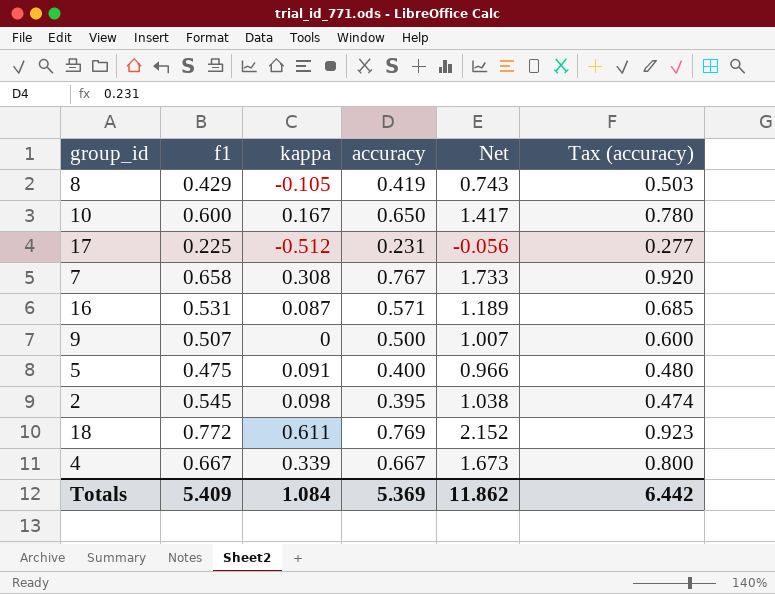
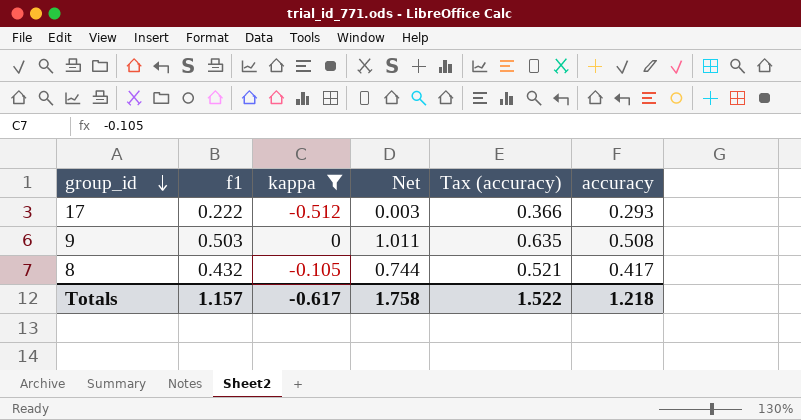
filter: none -> kappa <= 0
row order: none -> group_id descending
column Tax (accuracy) | formula: [accuracy] * 1.2 -> [accuracy] * 1.25
column accuracy | position: 4 -> 6
17 | f1: 0.225 -> 0.222
17 | Net: -0.056 -> 0.003
17 | accuracy: 0.231 -> 0.293
9 | f1: 0.507 -> 0.503
9 | Net: 1.007 -> 1.011
9 | accuracy: 0.500 -> 0.508
8 | f1: 0.429 -> 0.432
8 | Net: 0.743 -> 0.744
8 | accuracy: 0.419 -> 0.417
Totals | f1: 5.409 -> 1.157
Totals | kappa: 1.084 -> -0.617
Totals | Net: 11.862 -> 1.758
Totals | Tax (accuracy): 6.442 -> 1.522
Totals | accuracy: 5.369 -> 1.218

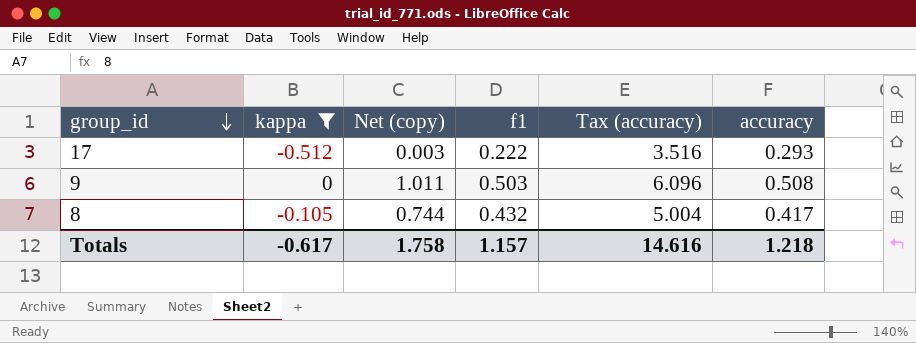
column name: Net -> Net (copy)
column f1 | position: 2 -> 4
column Tax (accuracy) | formula: [accuracy] * 1.25 -> [accuracy] * 12
Totals | Tax (accuracy): 1.522 -> 14.616

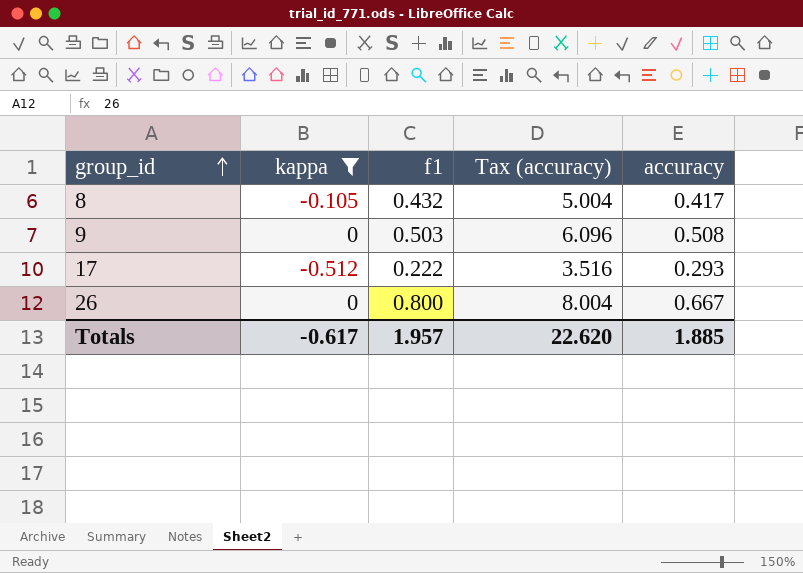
row order: group_id descending -> group_id ascending
column Net (copy) | formula: [kappa] + [f1] + [accuracy] -> none
row 26: none -> 0 | 0.800 | 8.004 | 0.667
Totals | f1: 1.157 -> 1.957
Totals | Tax (accuracy): 14.616 -> 22.620
Totals | accuracy: 1.218 -> 1.885

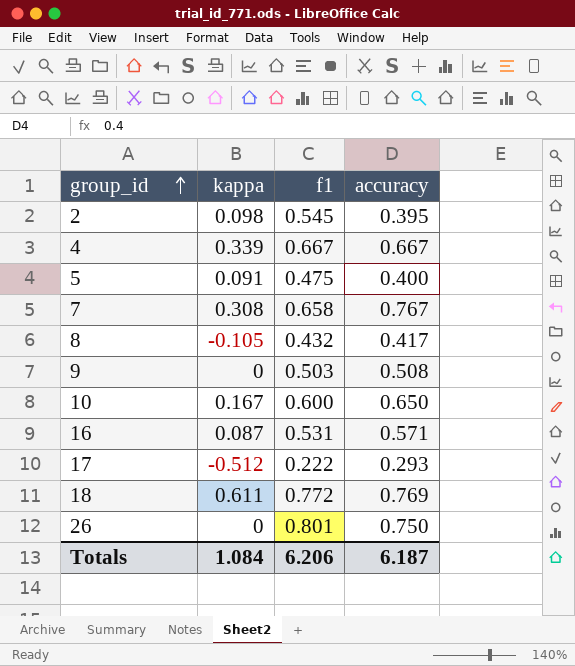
filter: kappa <= 0 -> none
column Tax (accuracy) | formula: [accuracy] * 12 -> none
26 | f1: 0.800 -> 0.801
26 | accuracy: 0.667 -> 0.750
Totals | kappa: -0.617 -> 1.084
Totals | f1: 1.957 -> 6.206
Totals | accuracy: 1.885 -> 6.187

